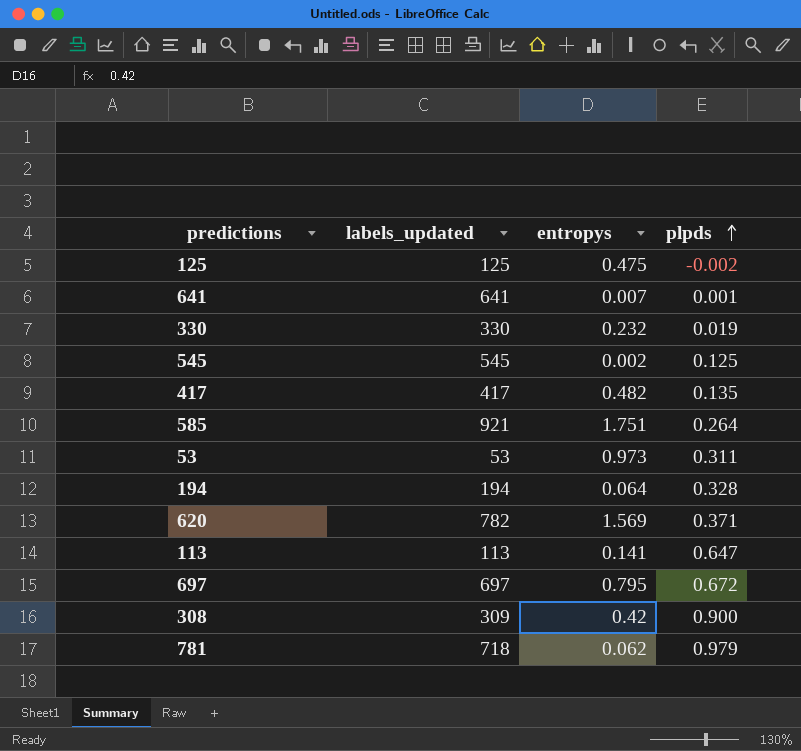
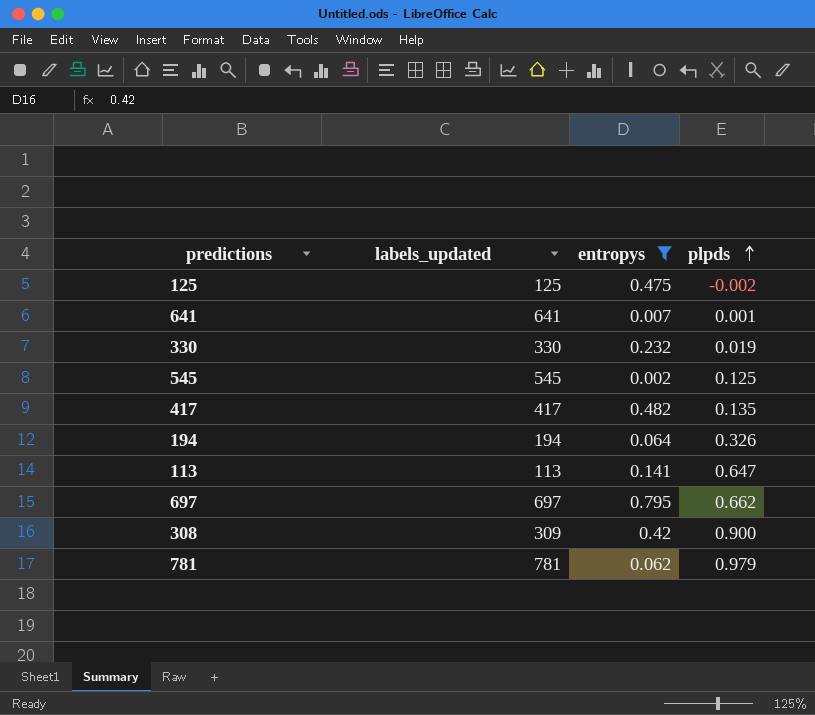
filter: none -> entropys <= 0.795
194 | plpds: 0.328 -> 0.326
697 | plpds: 0.672 -> 0.662
781 | labels_updated: 718 -> 781

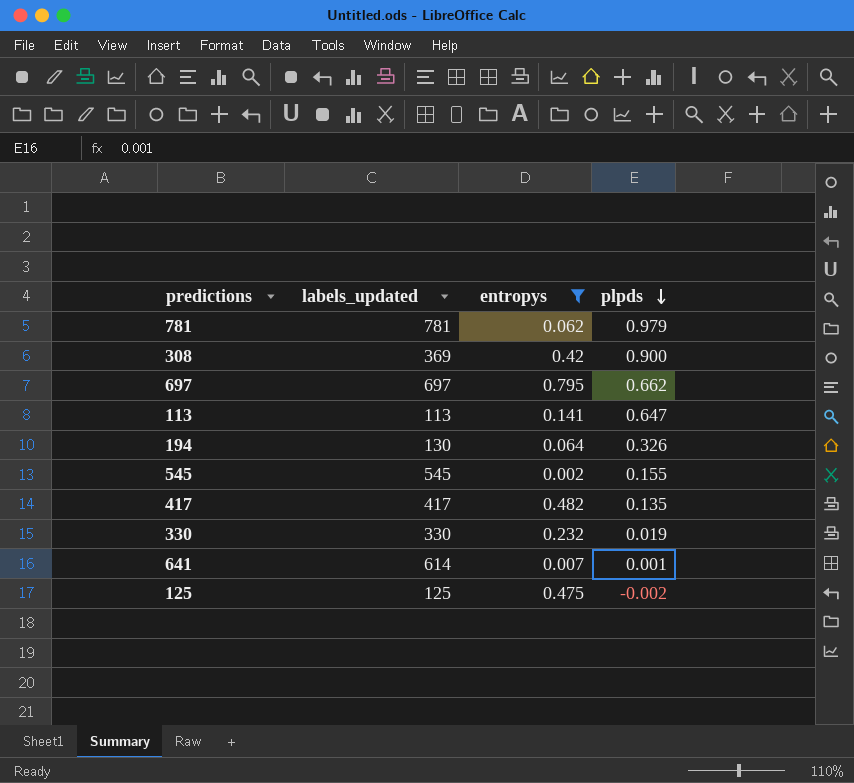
row order: plpds ascending -> plpds descending
308 | labels_updated: 309 -> 369
194 | labels_updated: 194 -> 130
545 | plpds: 0.125 -> 0.155
641 | labels_updated: 641 -> 614

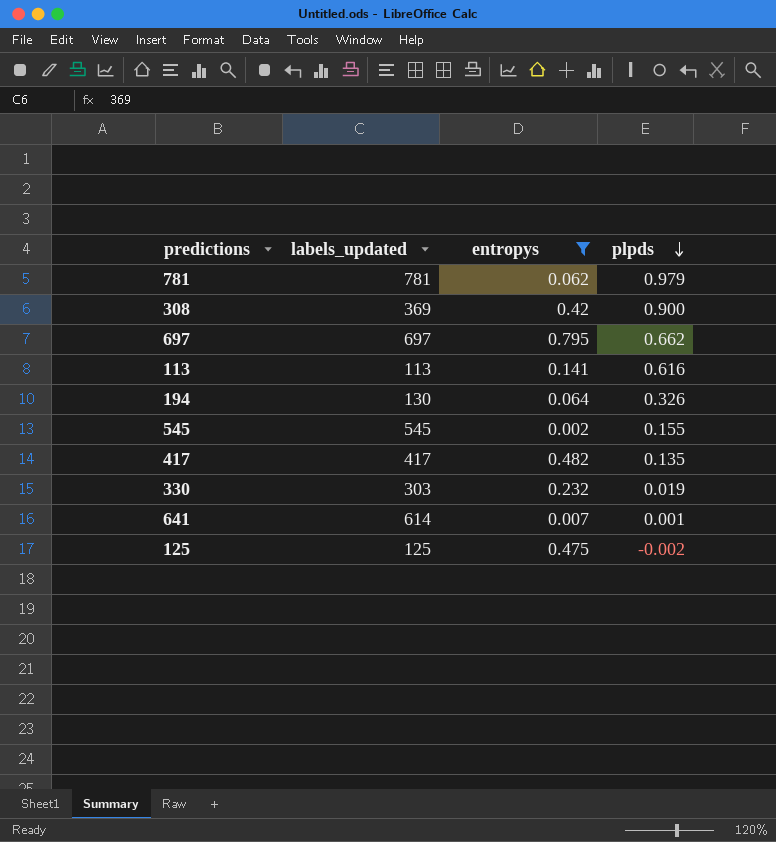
113 | plpds: 0.647 -> 0.616
330 | labels_updated: 330 -> 303

